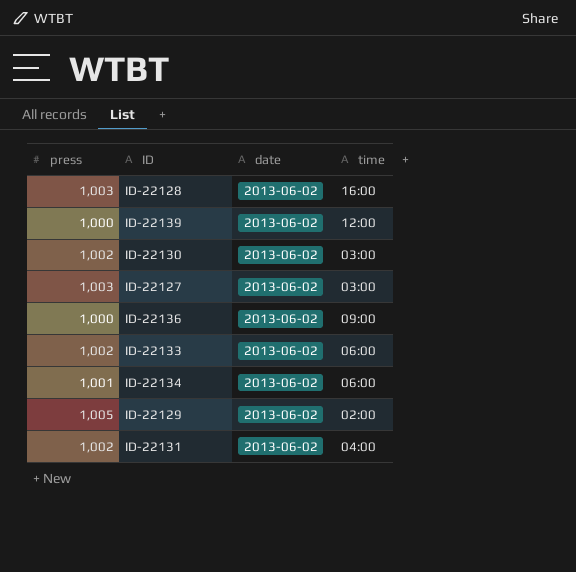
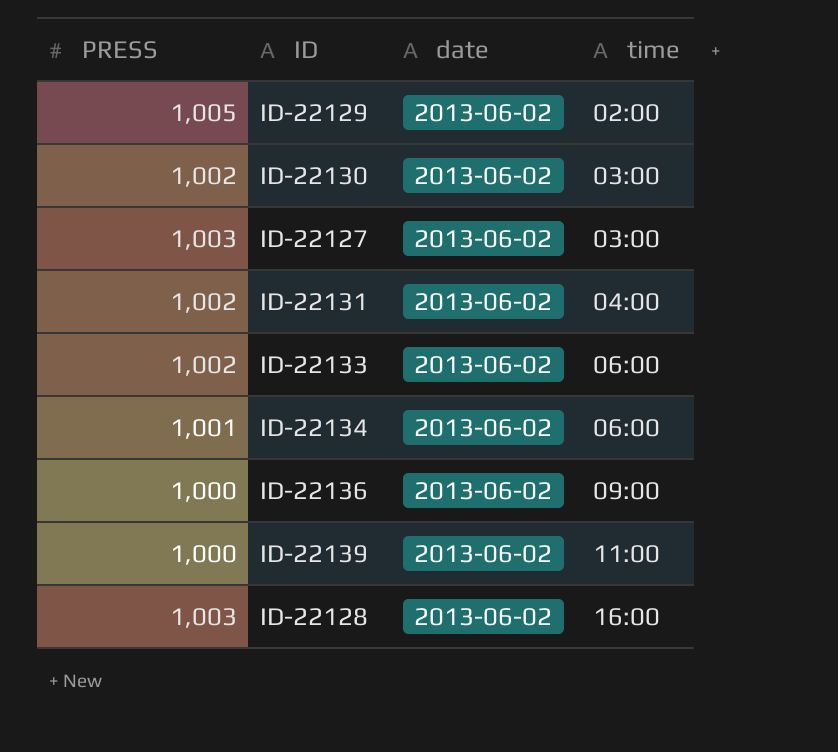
row order: none -> time ascending
column name: press -> PRESS
ID-22139 | time: 12:00 -> 11:00

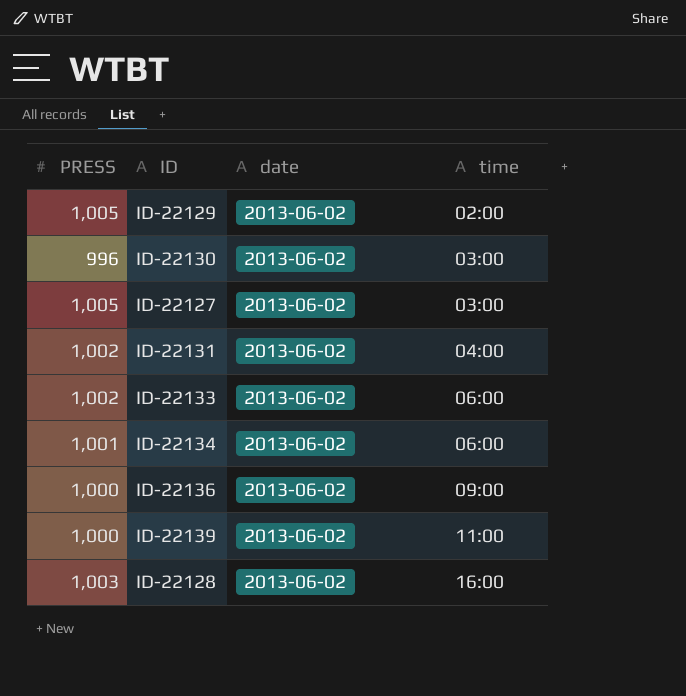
ID-22130 | PRESS: 1,002 -> 996
ID-22127 | PRESS: 1,003 -> 1,005

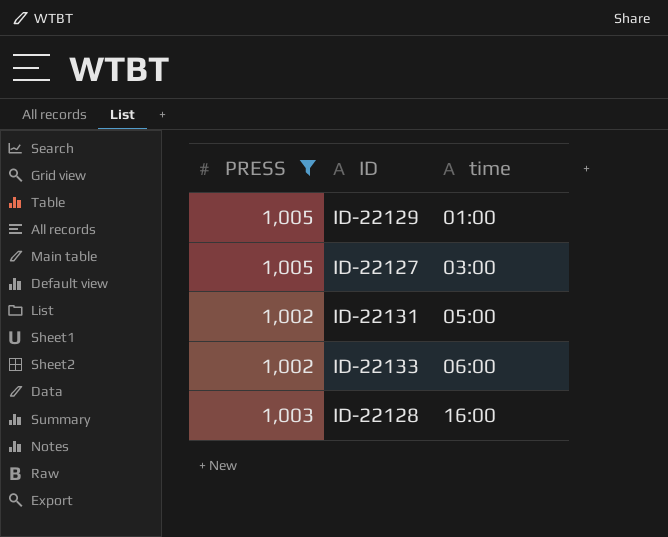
filter: none -> PRESS >= 1,002
column date | position: 3 -> none
ID-22129 | time: 02:00 -> 01:00
ID-22131 | time: 04:00 -> 05:00

